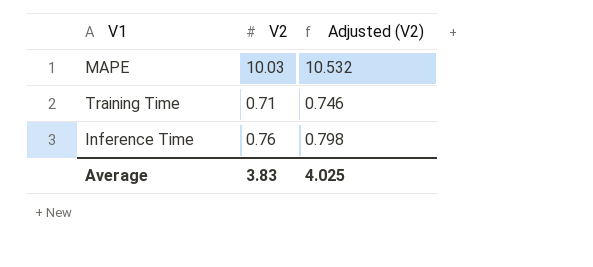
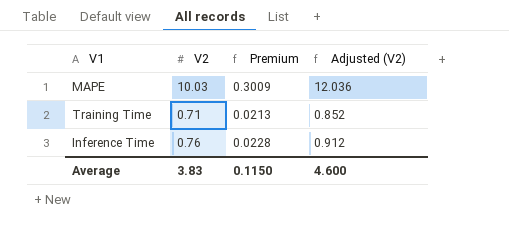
column Premium | formula: none -> [V2] * 0.03
column Adjusted (V2) | formula: [V2] * 1.05 -> [V2] * 1.2
Average | Adjusted (V2): 4.025 -> 4.600

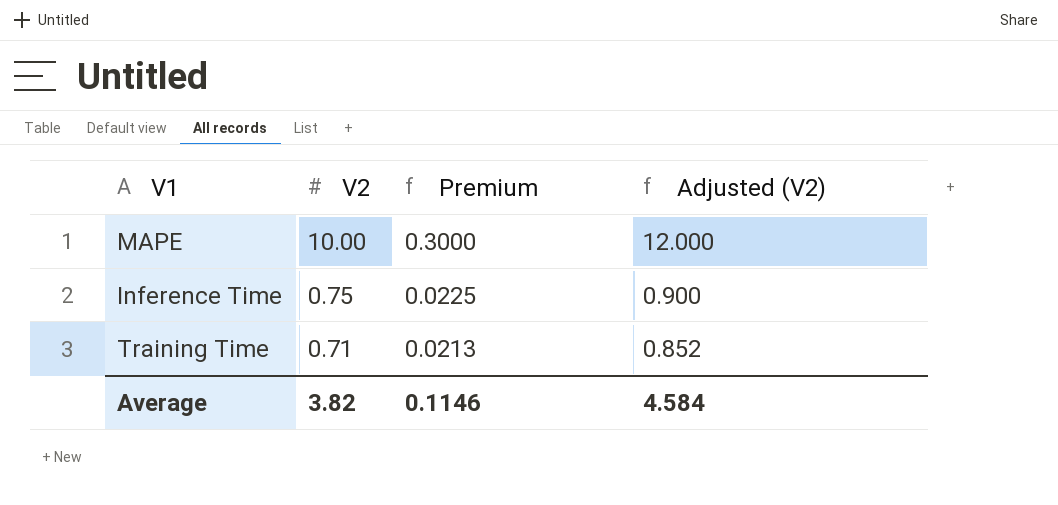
row order: none -> V2 descending
MAPE | V2: 10.03 -> 10.00
MAPE | Premium: 0.3009 -> 0.3000
MAPE | Adjusted (V2): 12.036 -> 12.000
Inference Time | V2: 0.76 -> 0.75
Inference Time | Premium: 0.0228 -> 0.0225
Inference Time | Adjusted (V2): 0.912 -> 0.900
Average | V2: 3.83 -> 3.82
Average | Premium: 0.1150 -> 0.1146
Average | Adjusted (V2): 4.600 -> 4.584

